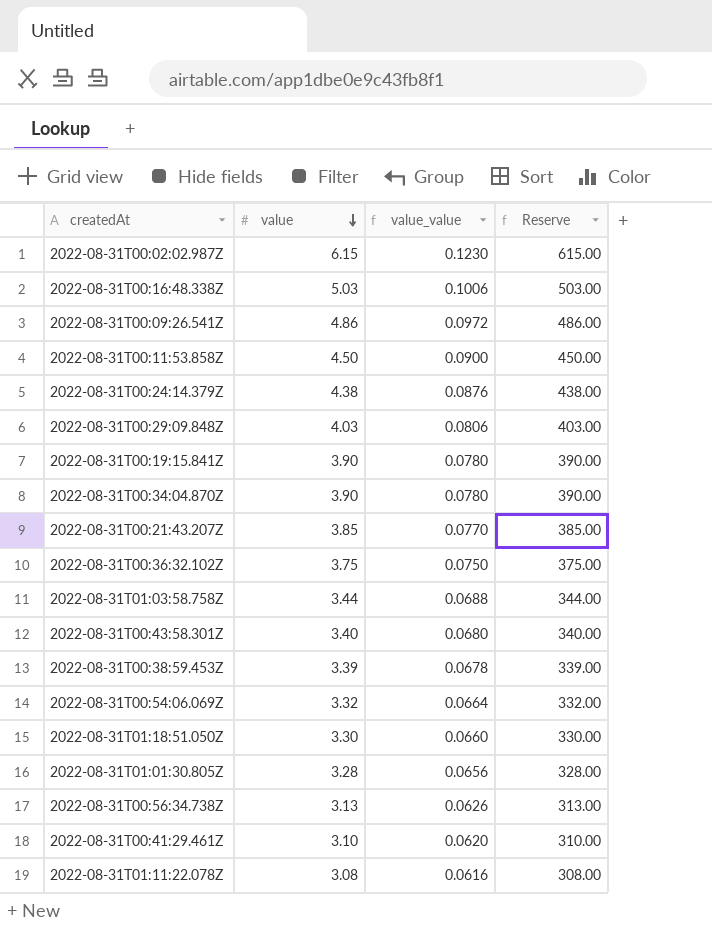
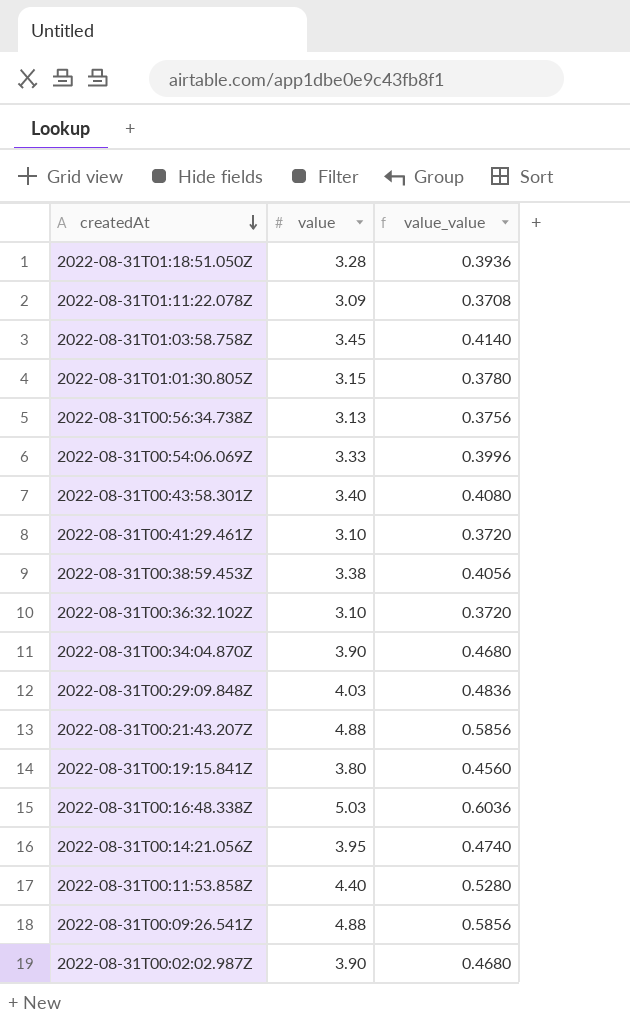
row order: value descending -> createdAt descending
column Reserve | formula: [value] * 100 -> none
column value_value | formula: [value] * 0.02 -> [value] * 0.12
row 2022-08-31T00:24:14.379Z: 4.38 | 0.0876 | 438.00 -> none
2022-08-31T01:18:51.050Z | value: 3.30 -> 3.28
2022-08-31T01:11:22.078Z | value: 3.08 -> 3.09
2022-08-31T01:03:58.758Z | value: 3.44 -> 3.45
2022-08-31T01:01:30.805Z | value: 3.28 -> 3.15
2022-08-31T00:54:06.069Z | value: 3.32 -> 3.33
2022-08-31T00:38:59.453Z | value: 3.39 -> 3.38
2022-08-31T00:36:32.102Z | value: 3.75 -> 3.10
2022-08-31T00:21:43.207Z | value: 3.85 -> 4.88
2022-08-31T00:19:15.841Z | value: 3.90 -> 3.80
row 2022-08-31T00:14:21.056Z: none -> 3.95 | 0.4740
2022-08-31T00:11:53.858Z | value: 4.50 -> 4.40
2022-08-31T00:09:26.541Z | value: 4.86 -> 4.88
2022-08-31T00:02:02.987Z | value: 6.15 -> 3.90

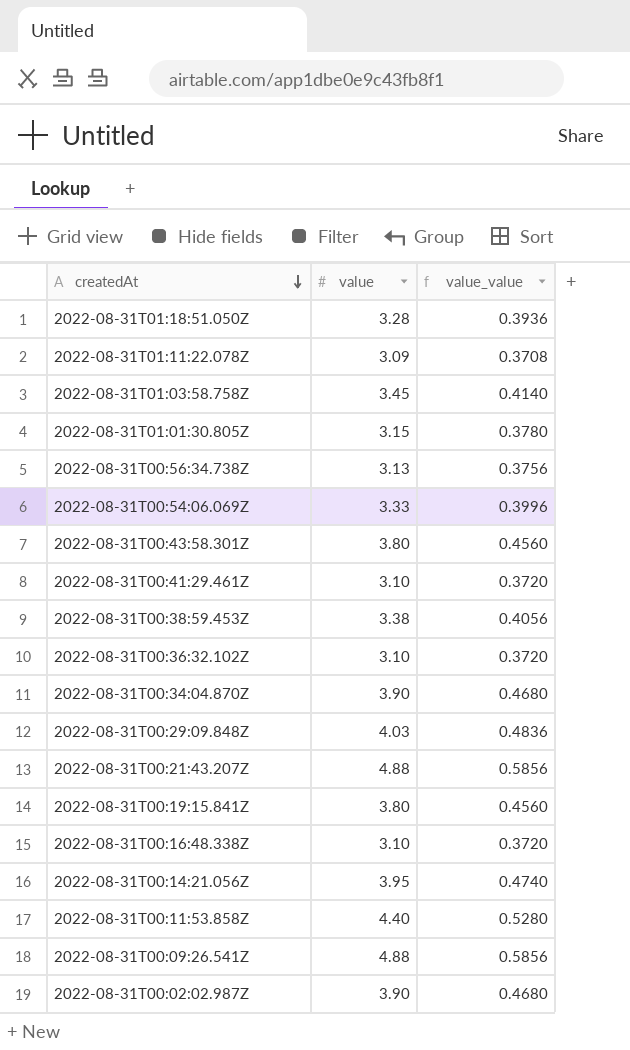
2022-08-31T00:43:58.301Z | value: 3.40 -> 3.80
2022-08-31T00:43:58.301Z | value_value: 0.4080 -> 0.4560
2022-08-31T00:16:48.338Z | value: 5.03 -> 3.10
2022-08-31T00:16:48.338Z | value_value: 0.6036 -> 0.3720

